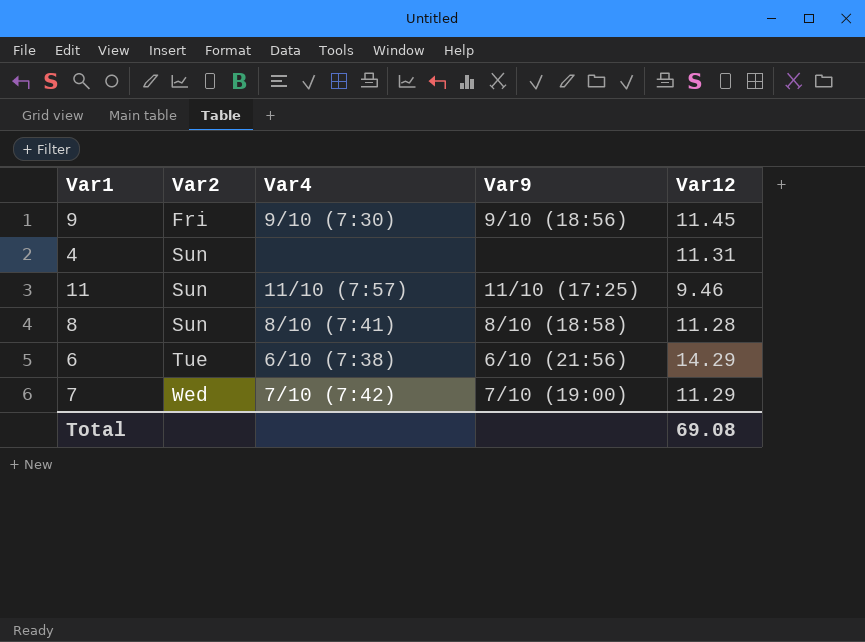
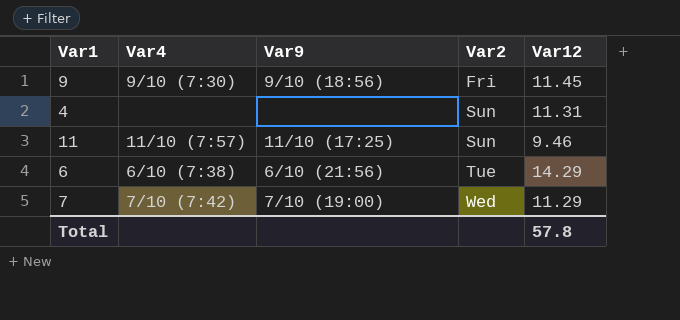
column Var2 | position: 2 -> 4
row 8: Sun | 8/10 (7:41) | 8/10 (18:58) | 11.28 -> none
Total | Var12: 69.08 -> 57.8

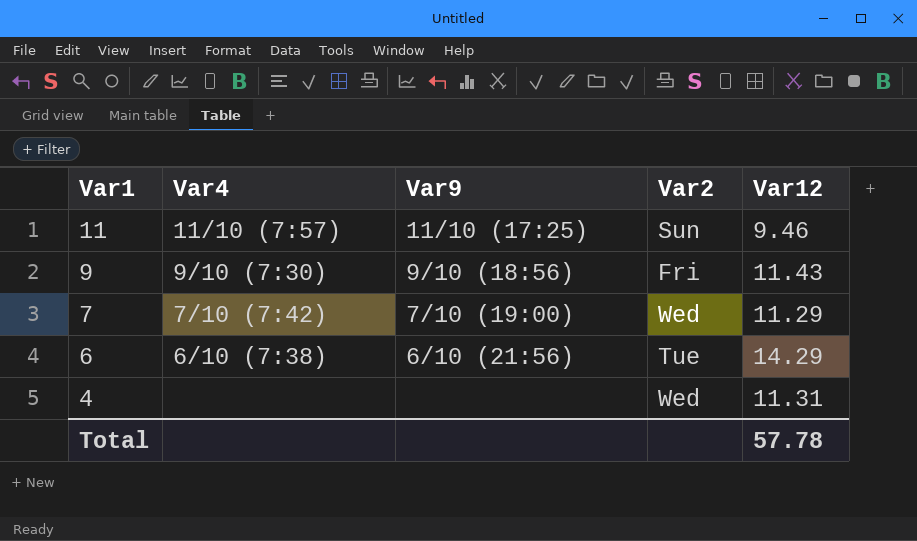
row order: Var2 ascending -> Var1 descending
9 | Var12: 11.45 -> 11.43
4 | Var2: Sun -> Wed
Total | Var12: 57.8 -> 57.78

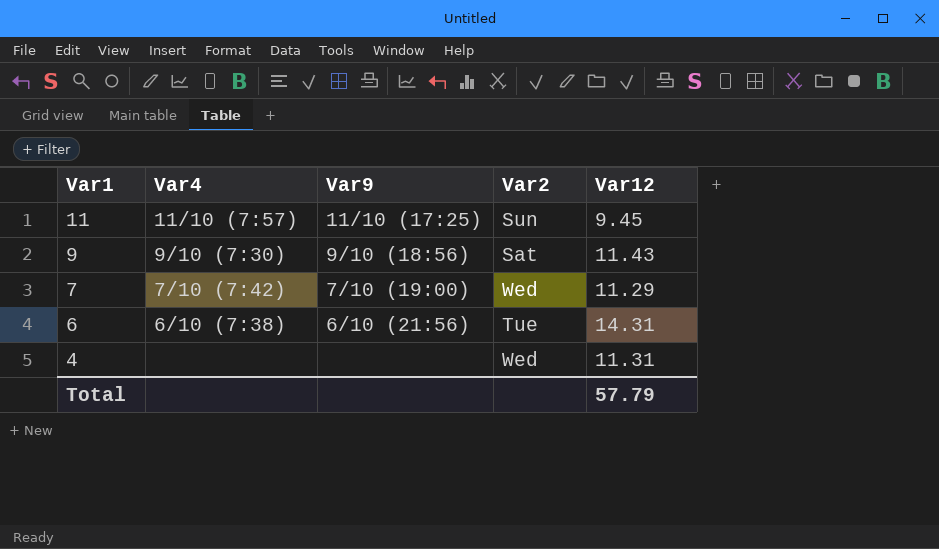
11 | Var12: 9.46 -> 9.45
9 | Var2: Fri -> Sat
6 | Var12: 14.29 -> 14.31
Total | Var12: 57.78 -> 57.79

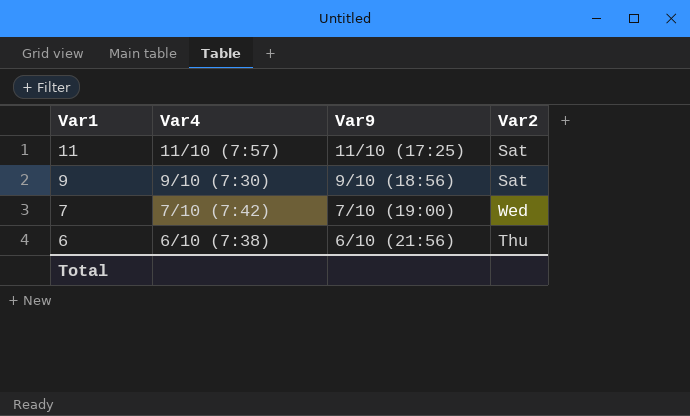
column Var12 | position: 5 -> none
row 4: none | none | Wed | 11.31 -> none
11 | Var2: Sun -> Sat
6 | Var2: Tue -> Thu

